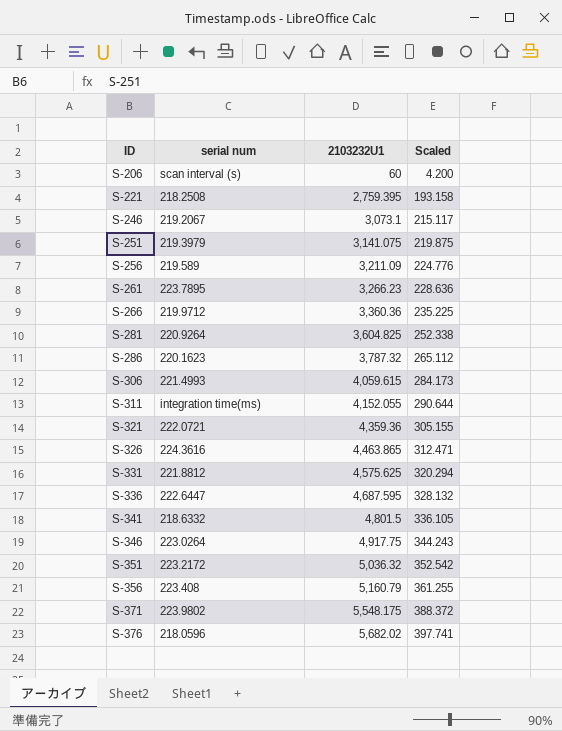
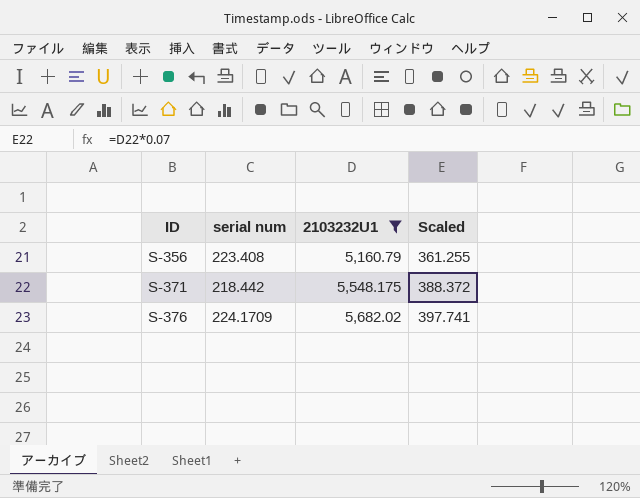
filter: none -> 2103232U1 >= 5,160.79
S-371 | serial num: 223.9802 -> 218.442
S-376 | serial num: 218.0596 -> 224.1709

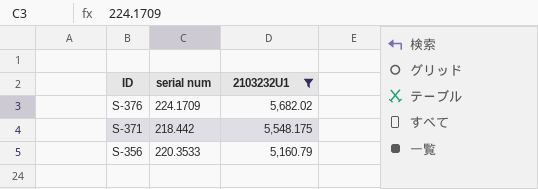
row order: ID ascending -> ID descending
column Scaled | formula: [2103232U1] * 0.07 -> none
S-356 | serial num: 223.408 -> 220.3533

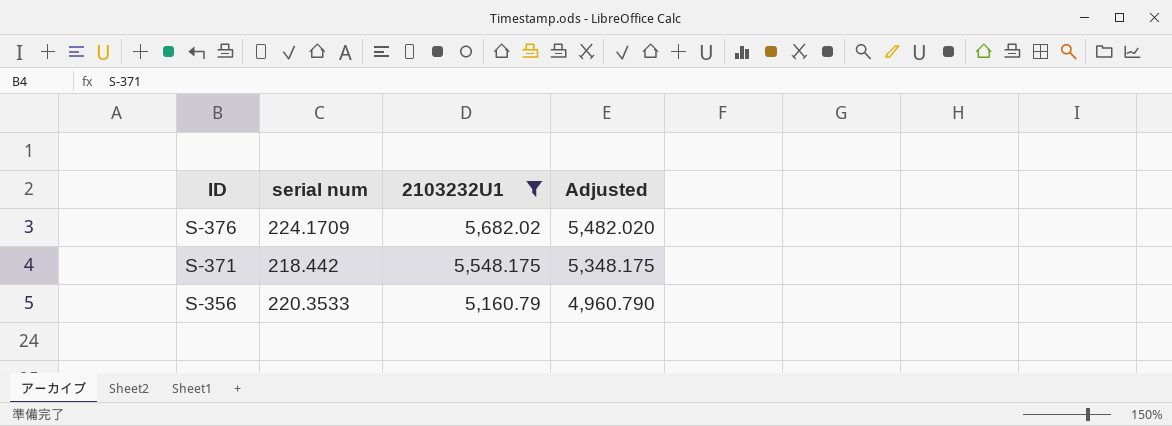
column Adjusted | formula: none -> [2103232U1] - 200

